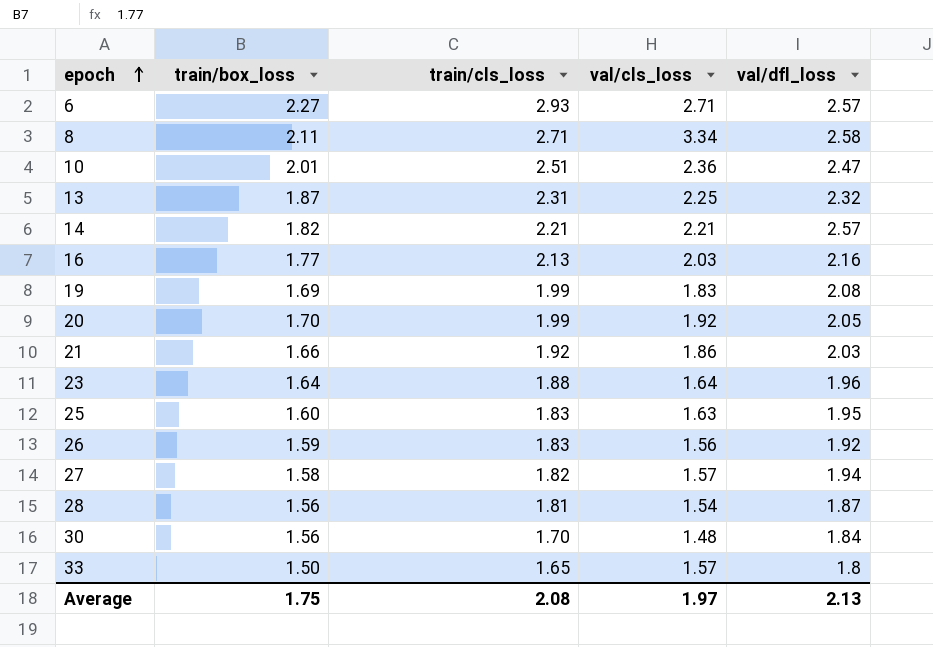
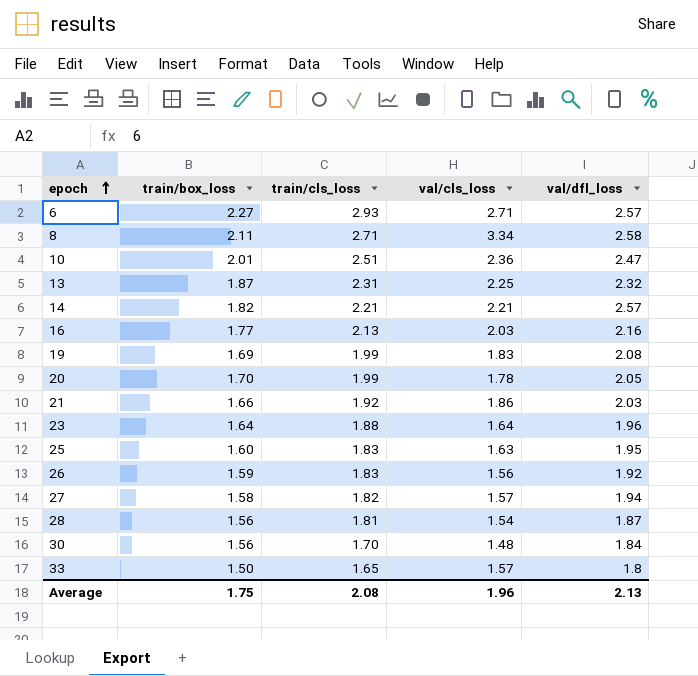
20 | val/cls_loss: 1.92 -> 1.78
Average | val/cls_loss: 1.97 -> 1.96

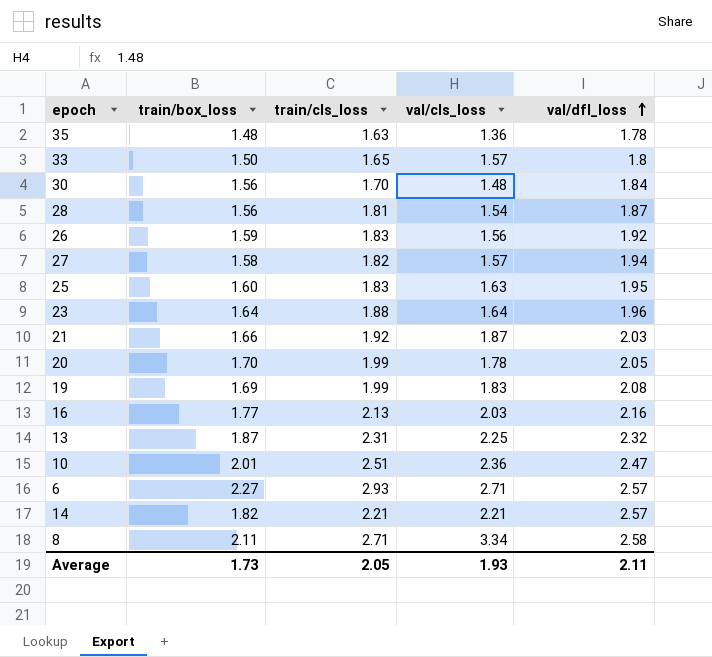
row order: epoch ascending -> val/dfl_loss ascending
row 35: none -> 1.48 | 1.63 | 1.36 | 1.78
21 | val/cls_loss: 1.86 -> 1.87
Average | train/box_loss: 1.75 -> 1.73
Average | train/cls_loss: 2.08 -> 2.05
Average | val/cls_loss: 1.96 -> 1.93
Average | val/dfl_loss: 2.13 -> 2.11

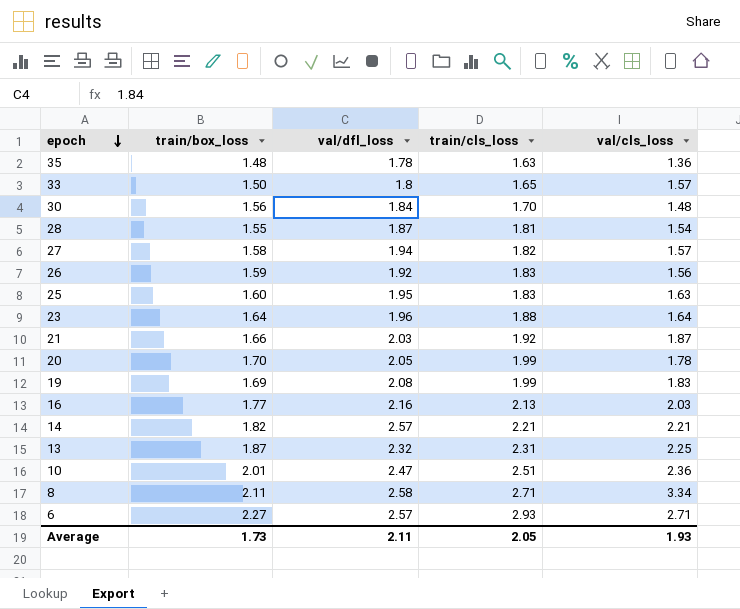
row order: val/dfl_loss ascending -> epoch descending
column val/dfl_loss | position: 5 -> 3
28 | train/box_loss: 1.56 -> 1.55

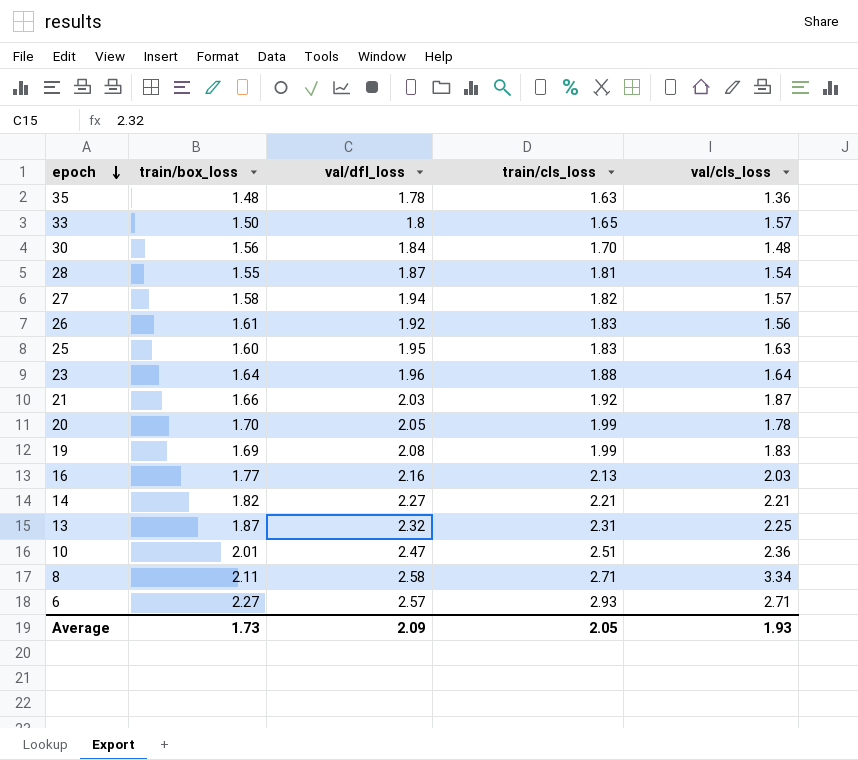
26 | train/box_loss: 1.59 -> 1.61
14 | val/dfl_loss: 2.57 -> 2.27
Average | val/dfl_loss: 2.11 -> 2.09

